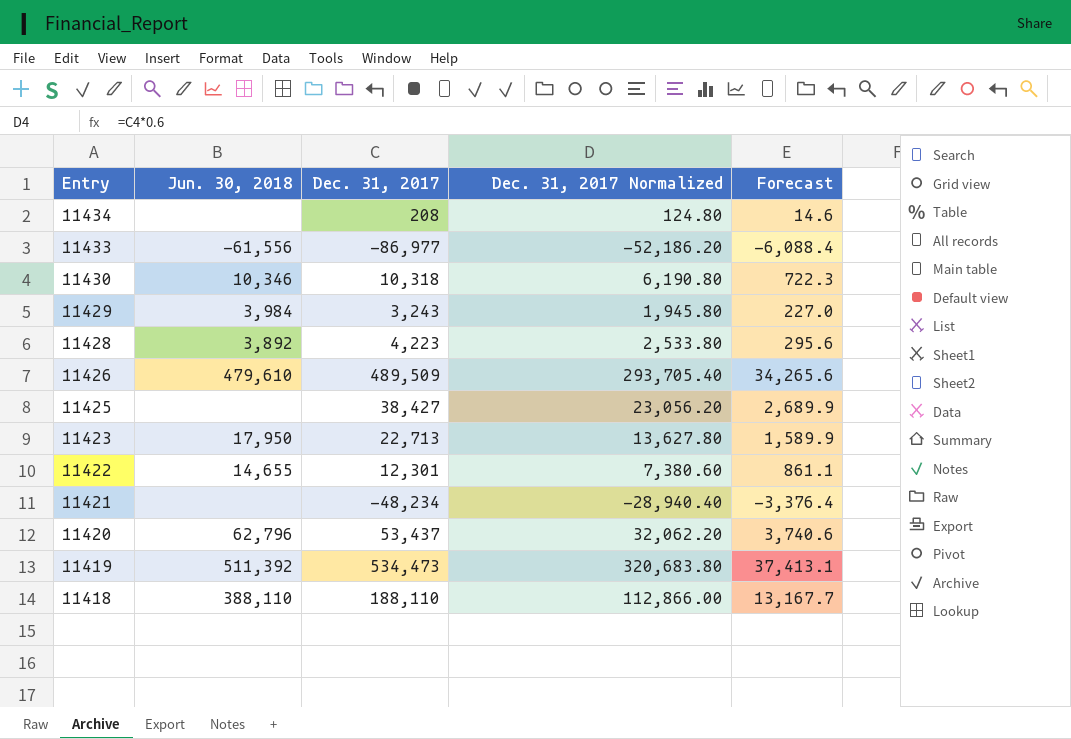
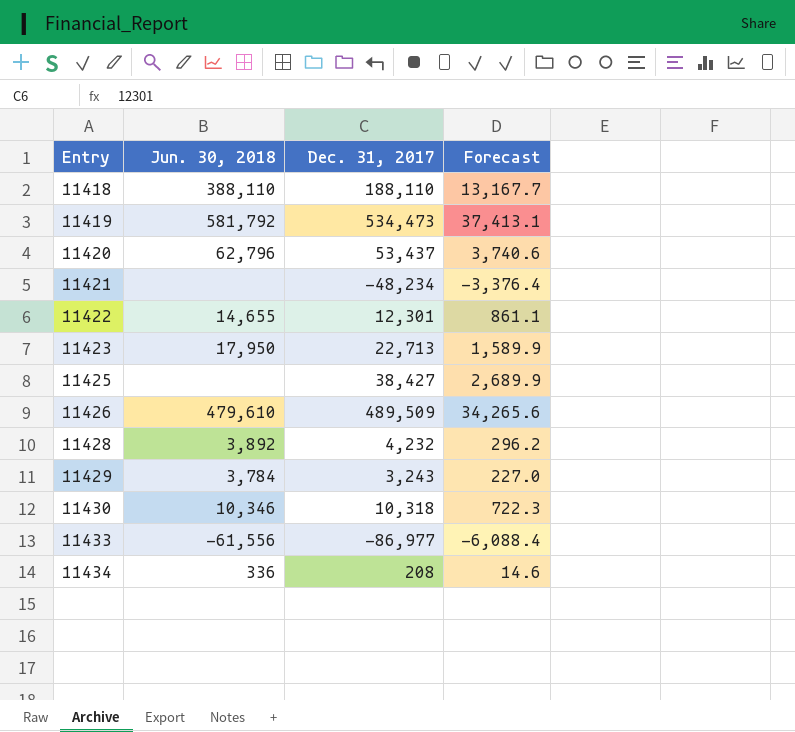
row order: Entry descending -> Entry ascending
column Dec. 31, 2017 Normalized | formula: [Dec. 31, 2017] * 0.6 -> none
11419 | Jun. 30, 2018: 511,392 -> 581,792
11428 | Dec. 31, 2017: 4,223 -> 4,232
11428 | Forecast: 295.6 -> 296.2
11429 | Jun. 30, 2018: 3,984 -> 3,784
11434 | Jun. 30, 2018: none -> 336

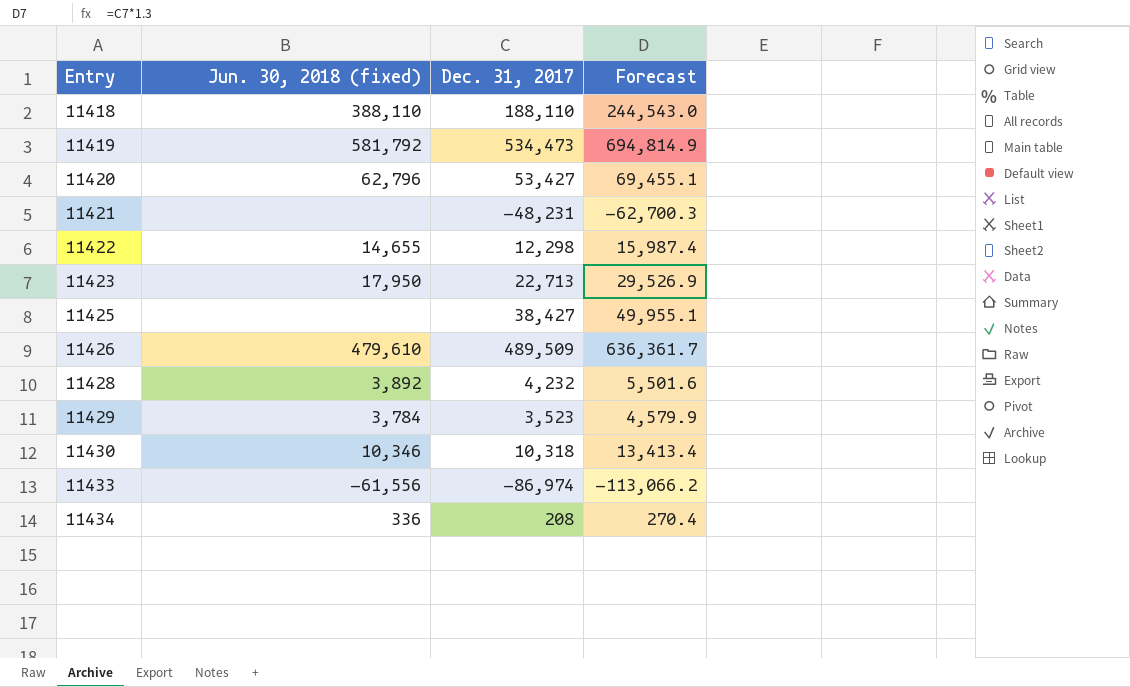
column name: Jun. 30, 2018 -> Jun. 30, 2018 (fixed)
column Forecast | formula: [Dec. 31, 2017] * 0.07 -> [Dec. 31, 2017] * 1.3
11420 | Dec. 31, 2017: 53,437 -> 53,427
11421 | Dec. 31, 2017: -48,234 -> -48,231
11422 | Dec. 31, 2017: 12,301 -> 12,298
11429 | Dec. 31, 2017: 3,243 -> 3,523
11433 | Dec. 31, 2017: -86,977 -> -86,974

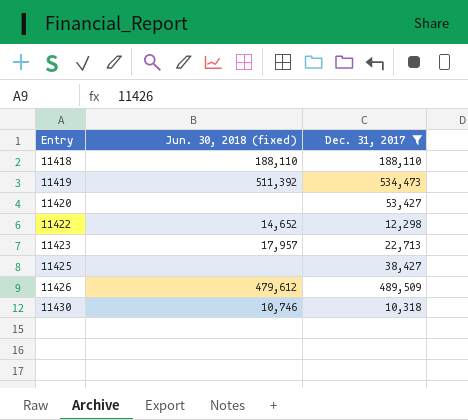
filter: none -> Dec. 31, 2017 >= 10,318
column Forecast | formula: [Dec. 31, 2017] * 1.3 -> none
11418 | Jun. 30, 2018 (fixed): 388,110 -> 188,110
11419 | Jun. 30, 2018 (fixed): 581,792 -> 511,392
11420 | Jun. 30, 2018 (fixed): 62,796 -> none
11422 | Jun. 30, 2018 (fixed): 14,655 -> 14,652
11423 | Jun. 30, 2018 (fixed): 17,950 -> 17,957
11426 | Jun. 30, 2018 (fixed): 479,610 -> 479,612
11430 | Jun. 30, 2018 (fixed): 10,346 -> 10,746

